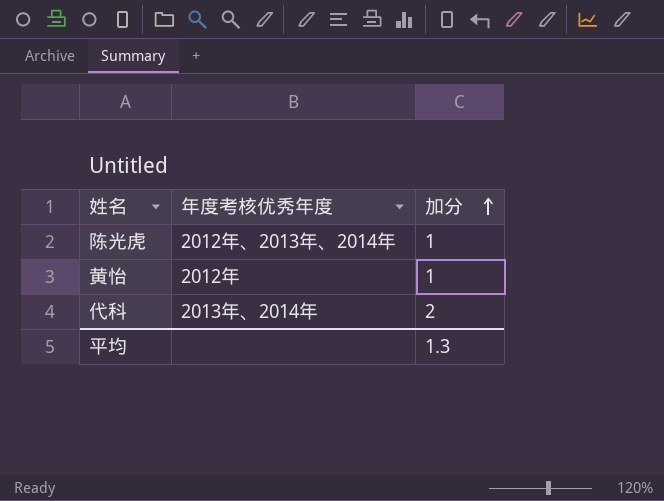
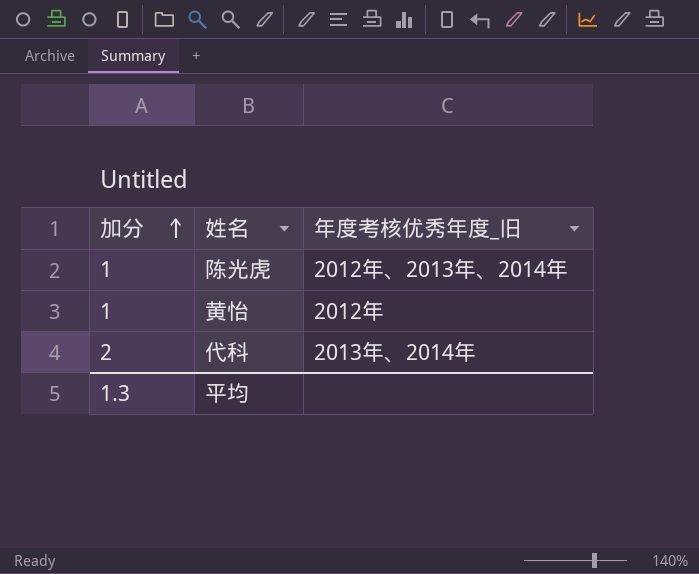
column 加分 | position: 3 -> 1
column name: 年度考核优秀年度 -> 年度考核优秀年度_旧

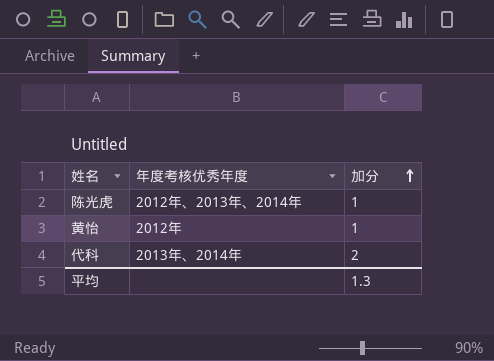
column name: 年度考核优秀年度_旧 -> 年度考核优秀年度
column 加分 | position: 1 -> 3

